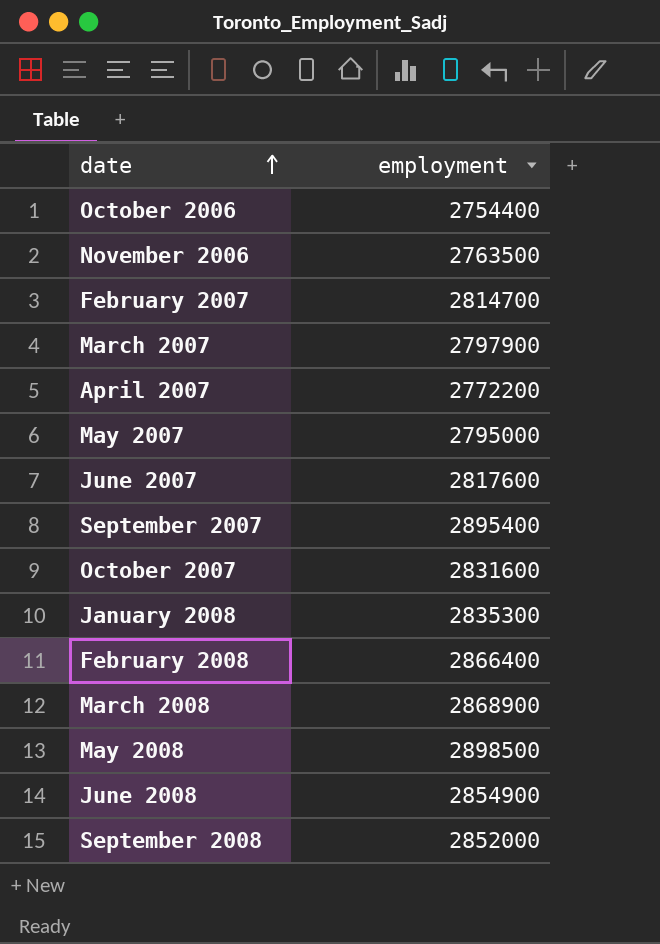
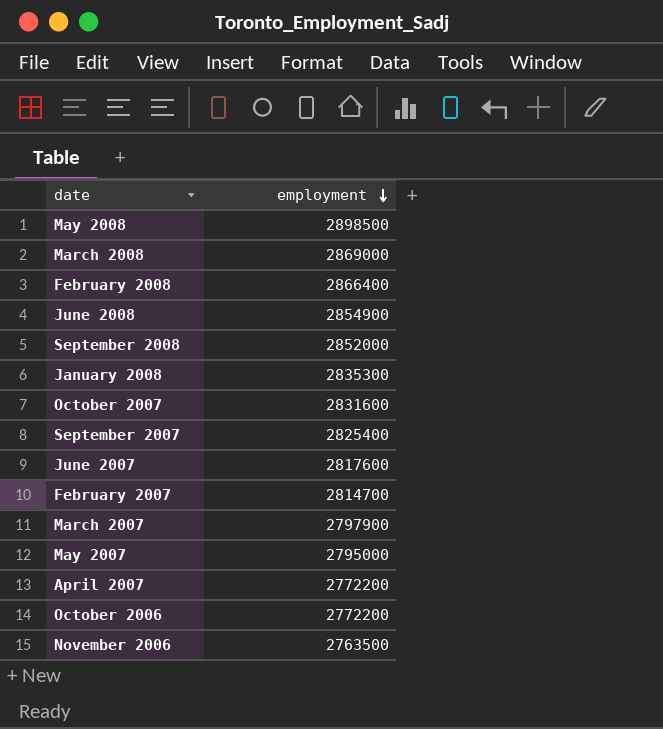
row order: date ascending -> employment descending
March 2008 | employment: 2868900 -> 2869000
September 2007 | employment: 2895400 -> 2825400
October 2006 | employment: 2754400 -> 2772200

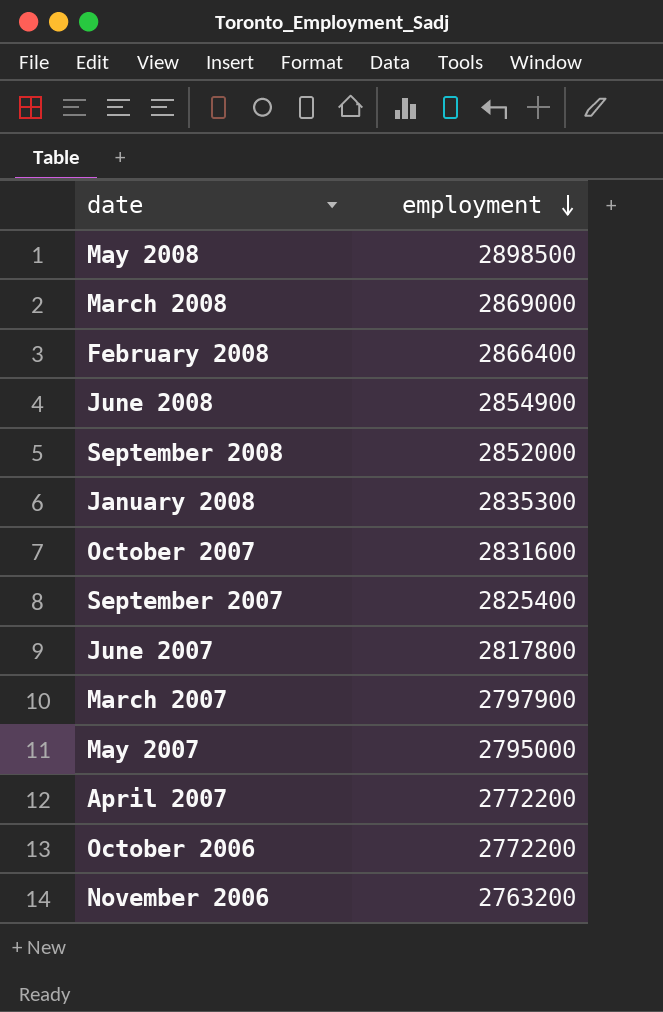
row February 2007: 2814700 -> none
June 2007 | employment: 2817600 -> 2817800
November 2006 | employment: 2763500 -> 2763200

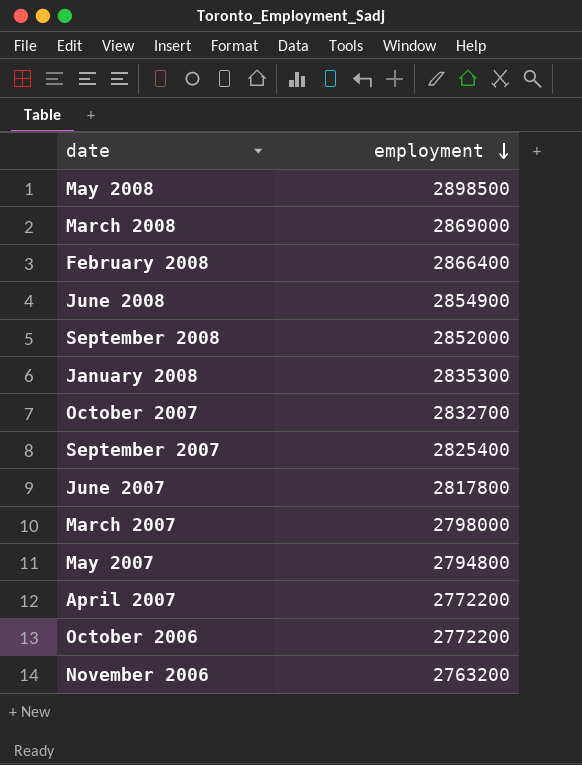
October 2007 | employment: 2831600 -> 2832700
March 2007 | employment: 2797900 -> 2798000
May 2007 | employment: 2795000 -> 2794800

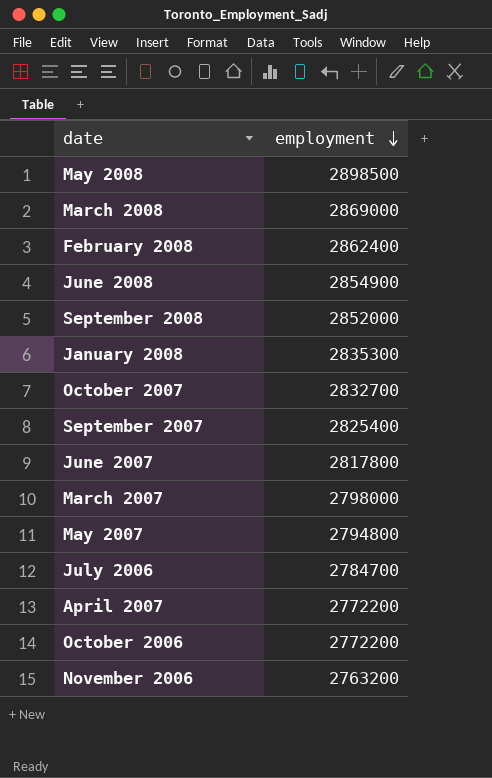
February 2008 | employment: 2866400 -> 2862400
row July 2006: none -> 2784700

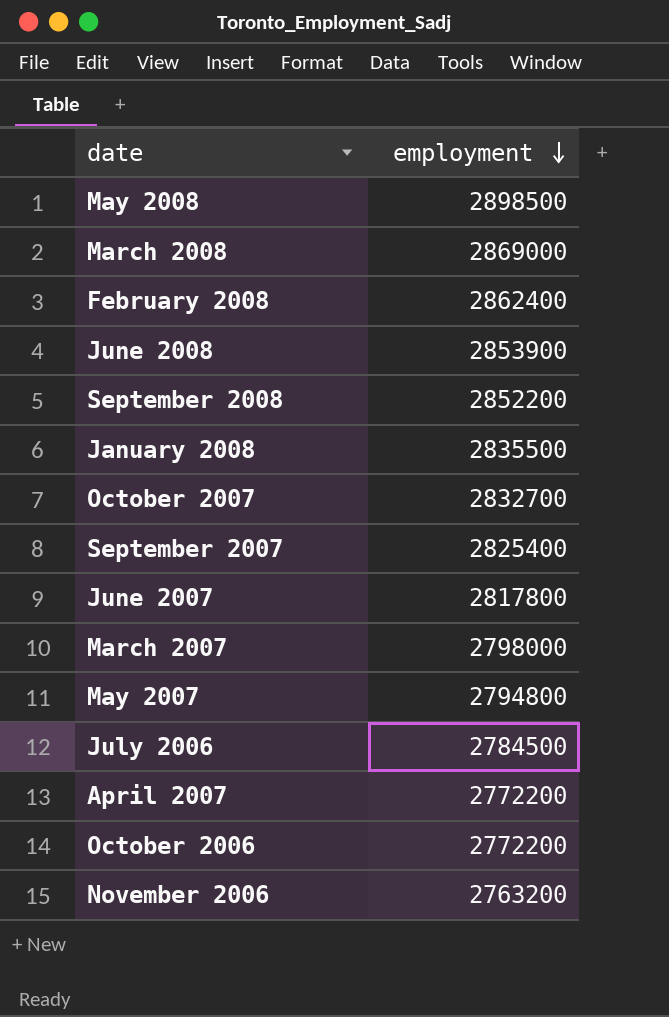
June 2008 | employment: 2854900 -> 2853900
September 2008 | employment: 2852000 -> 2852200
January 2008 | employment: 2835300 -> 2835500
July 2006 | employment: 2784700 -> 2784500

